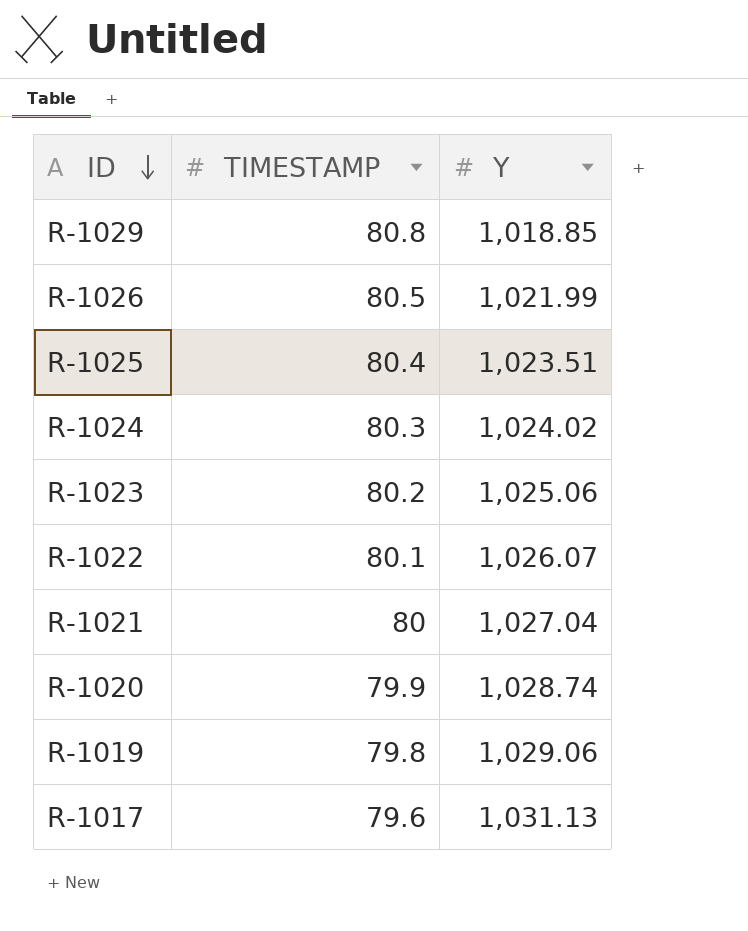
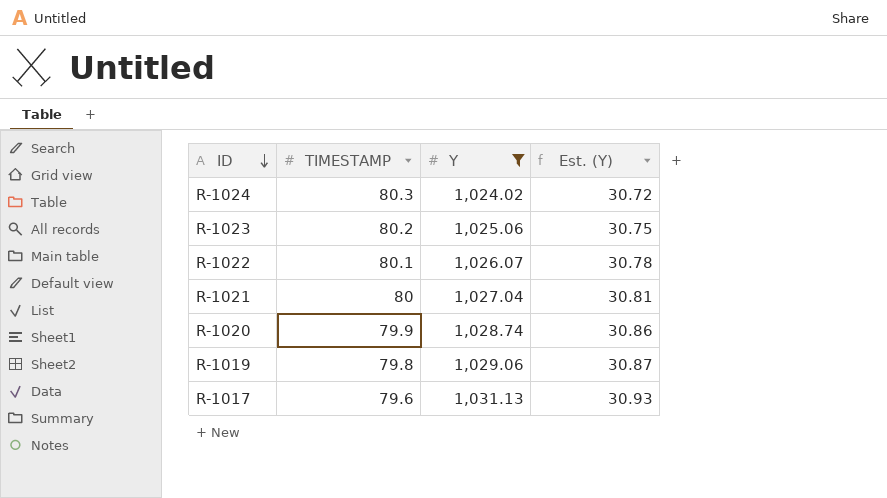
filter: none -> Y >= 1,024.02
column Est. (Y) | formula: none -> [Y] * 0.03

